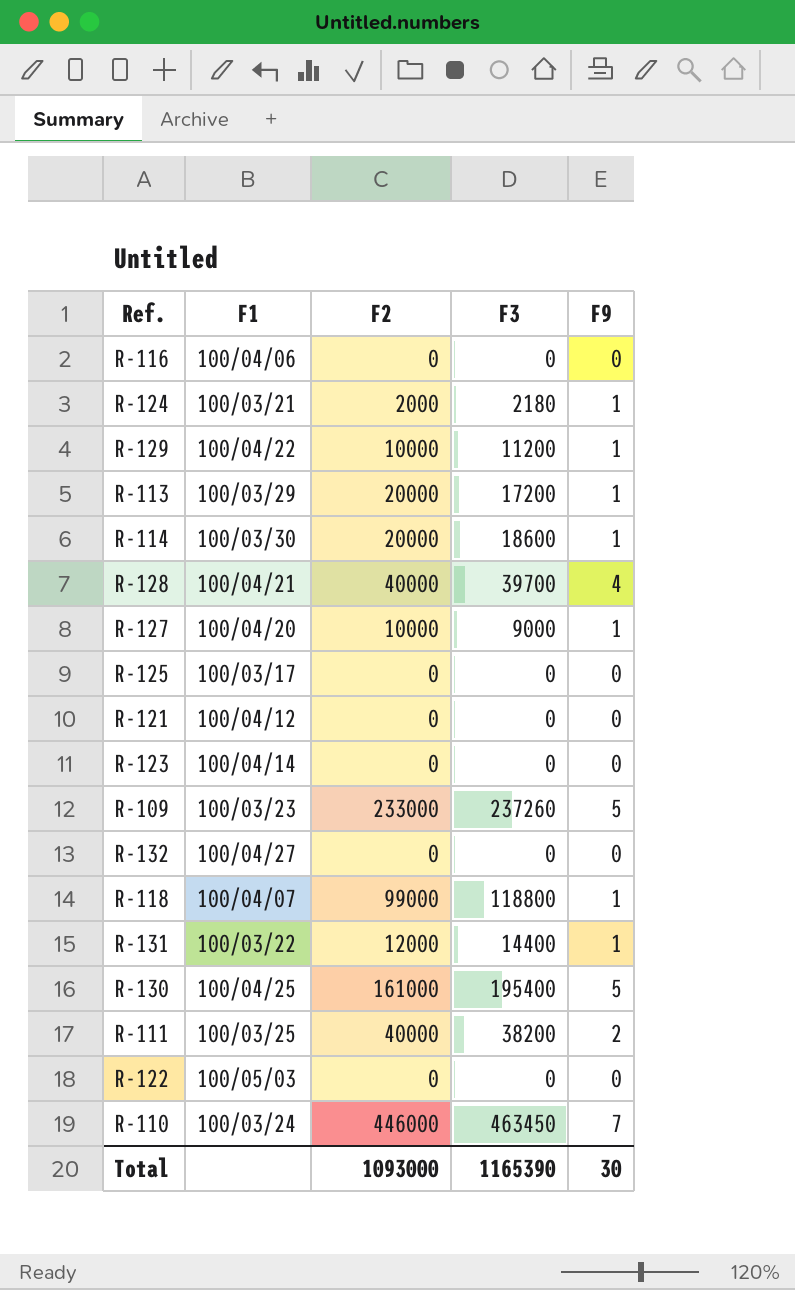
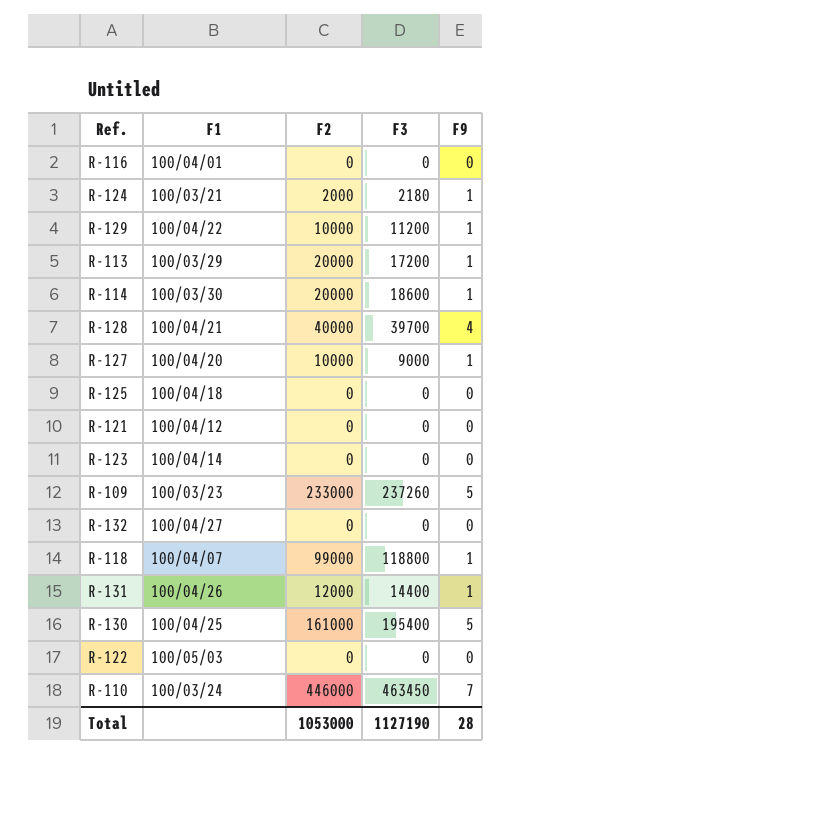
row R-111: 100/03/25 | 40000 | 38200 | 2 -> none
R-116 | F1: 100/04/06 -> 100/04/01
R-125 | F1: 100/03/17 -> 100/04/18
R-131 | F1: 100/03/22 -> 100/04/26
Total | F2: 1093000 -> 1053000
Total | F3: 1165390 -> 1127190
Total | F9: 30 -> 28

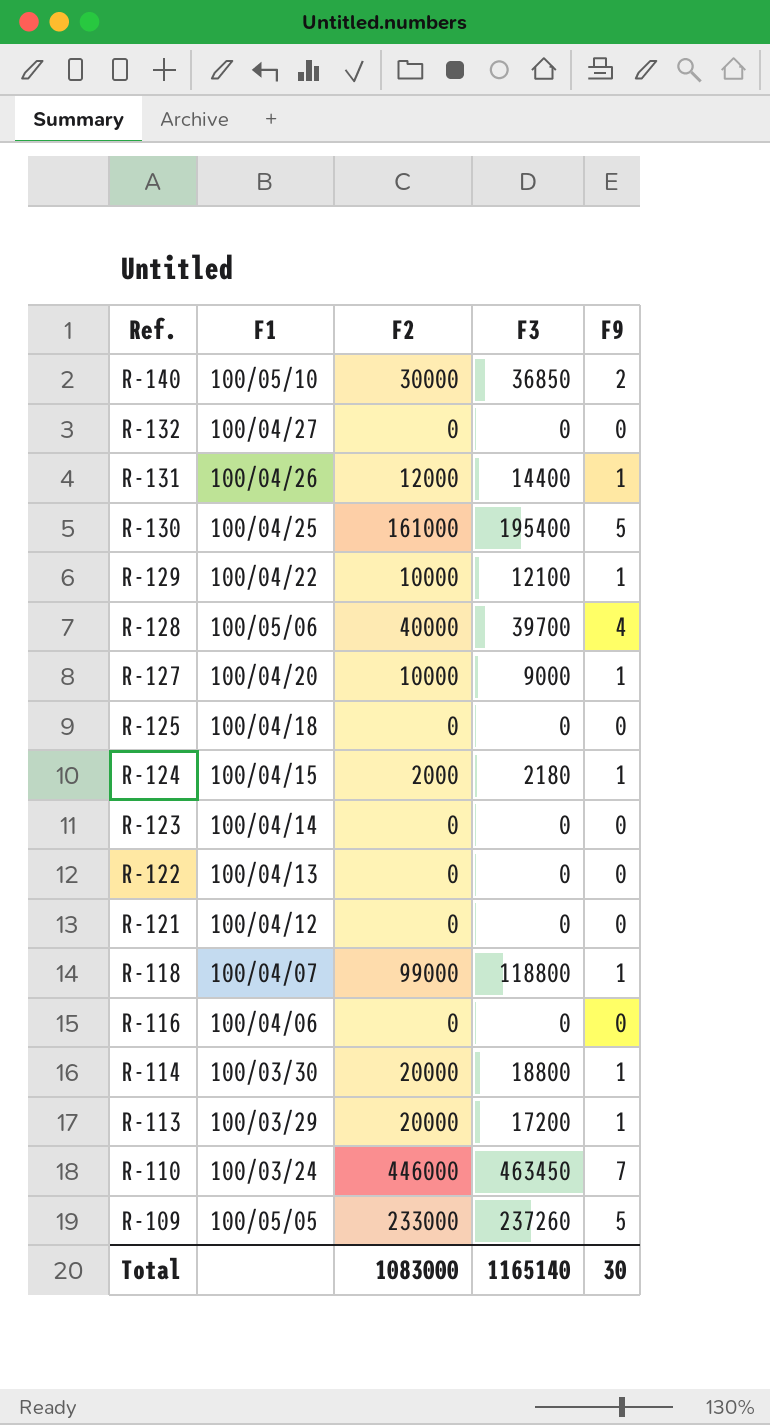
row order: none -> Ref. descending
row R-140: none -> 100/05/10 | 30000 | 36850 | 2
R-129 | F3: 11200 -> 12100
R-128 | F1: 100/04/21 -> 100/05/06
R-124 | F1: 100/03/21 -> 100/04/15
R-122 | F1: 100/05/03 -> 100/04/13
R-116 | F1: 100/04/01 -> 100/04/06
R-114 | F3: 18600 -> 18800
R-109 | F1: 100/03/23 -> 100/05/05
Total | F2: 1053000 -> 1083000
Total | F3: 1127190 -> 1165140
Total | F9: 28 -> 30

